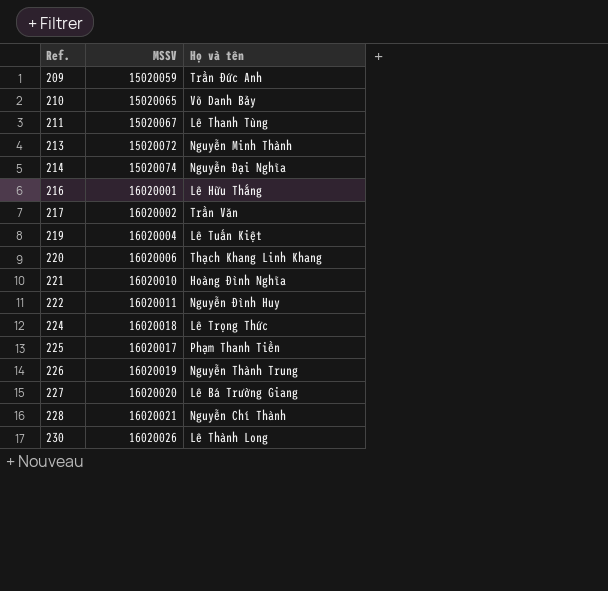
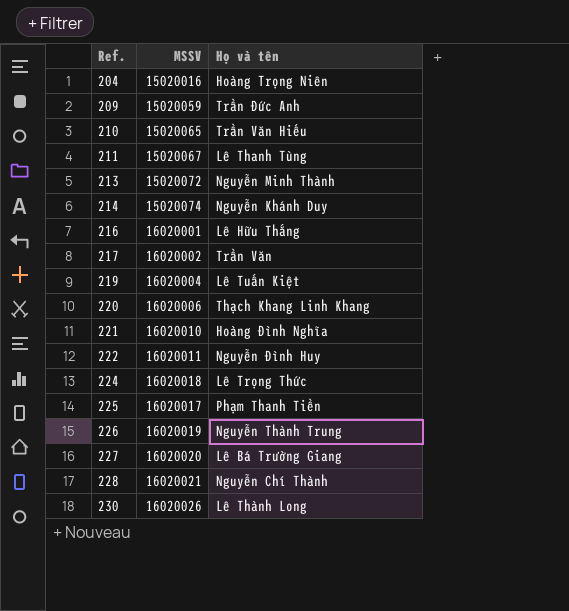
row 204: none -> 15020016 | Hoàng Trọng Niên
210 | Họ và tên: Võ Danh Bảy -> Trần Văn Hiếu
214 | Họ và tên: Nguyễn Đại Nghĩa -> Nguyễn Khánh Duy

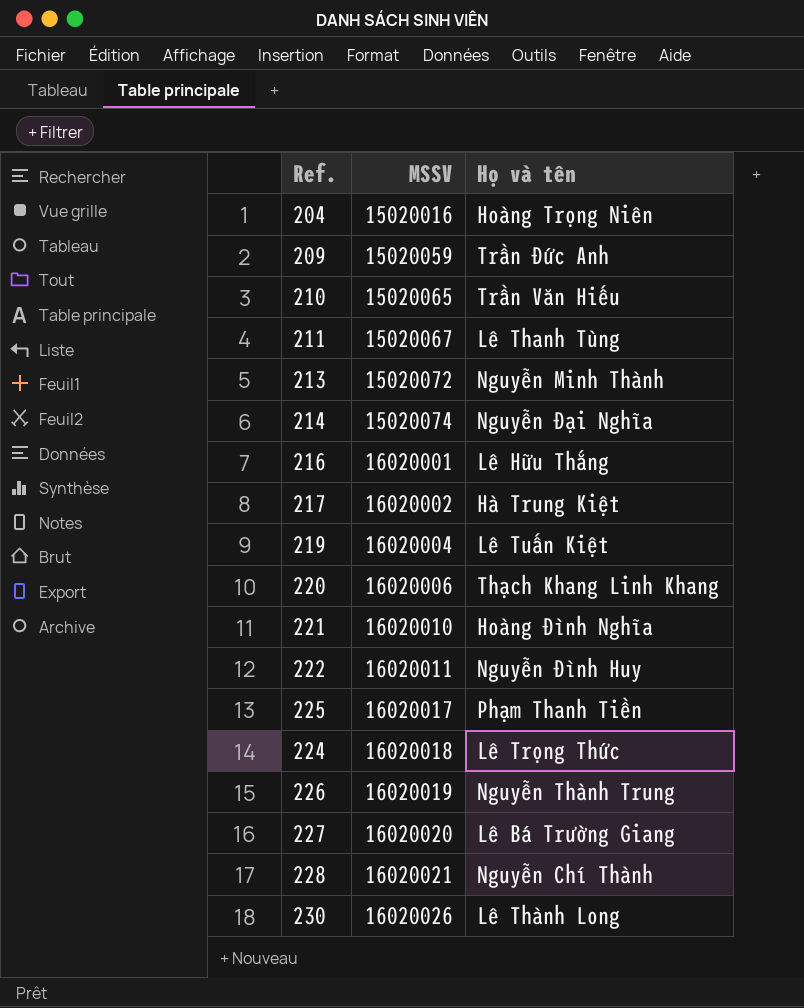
row order: Ref. ascending -> MSSV ascending
214 | Họ và tên: Nguyễn Khánh Duy -> Nguyễn Đại Nghĩa
217 | Họ và tên: Trần Văn -> Hà Trung Kiệt

